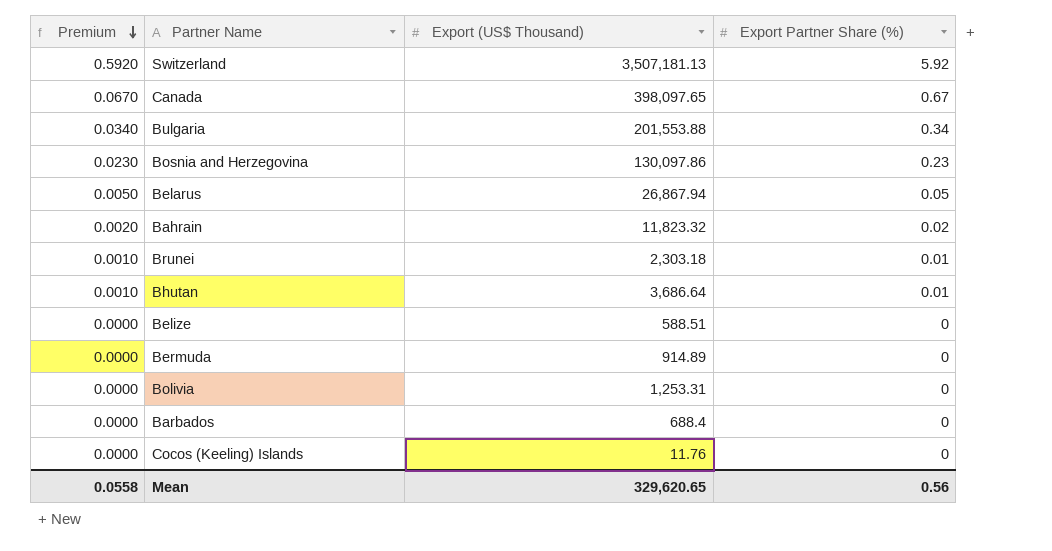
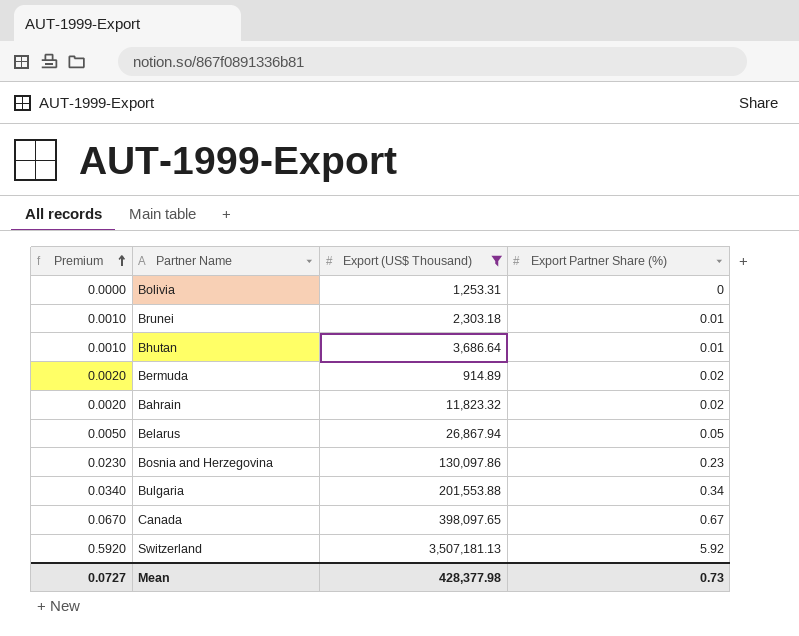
filter: none -> Export (US$ Thousand) >= 914.89
row order: Premium descending -> Premium ascending
Bermuda | Premium: 0.0000 -> 0.0020
Bermuda | Export Partner Share (%): 0 -> 0.02
Mean | Premium: 0.0558 -> 0.0727
Mean | Export (US$ Thousand): 329,620.65 -> 428,377.98
Mean | Export Partner Share (%): 0.56 -> 0.73

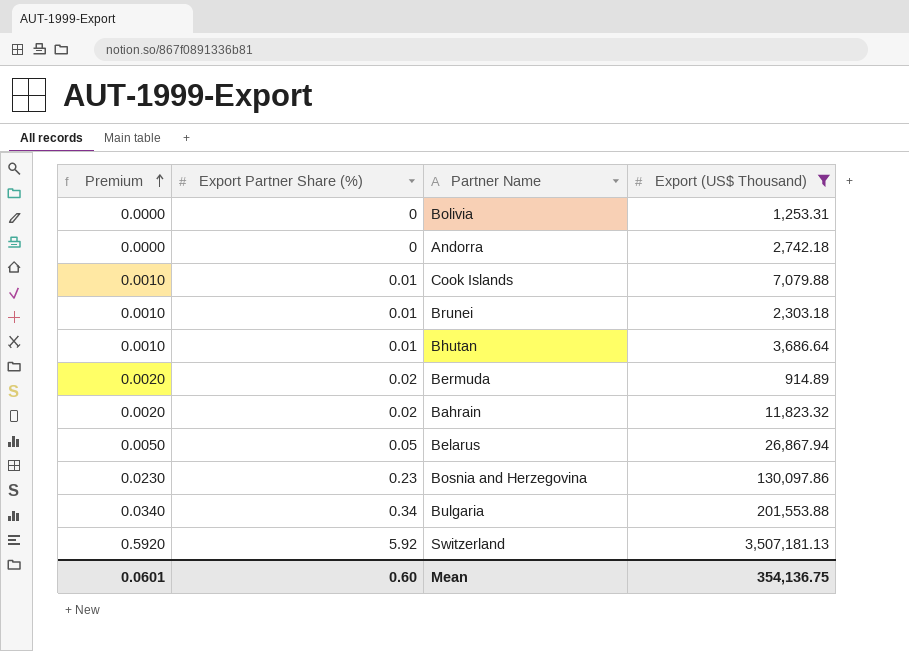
column Export Partner Share (%) | position: 4 -> 2
row Canada: 0.0670 | 398,097.65 | 0.67 -> none
row Andorra: none -> 0.0000 | 0 | 2,742.18
row Cook Islands: none -> 0.0010 | 0.01 | 7,079.88
Mean | Premium: 0.0727 -> 0.0601
Mean | Export Partner Share (%): 0.73 -> 0.60
Mean | Export (US$ Thousand): 428,377.98 -> 354,136.75

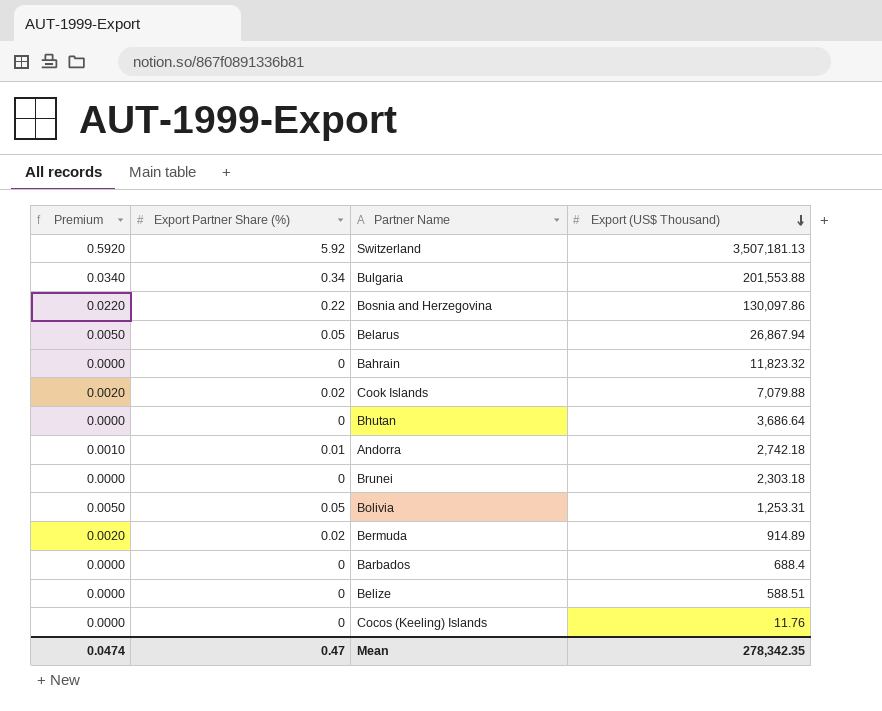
filter: Export (US$ Thousand) >= 914.89 -> none
row order: Premium ascending -> Export (US$ Thousand) descending
Bosnia and Herzegovina | Premium: 0.0230 -> 0.0220
Bosnia and Herzegovina | Export Partner Share (%): 0.23 -> 0.22
Bahrain | Premium: 0.0020 -> 0.0000
Bahrain | Export Partner Share (%): 0.02 -> 0
Cook Islands | Premium: 0.0010 -> 0.0020
Cook Islands | Export Partner Share (%): 0.01 -> 0.02
Bhutan | Premium: 0.0010 -> 0.0000
Bhutan | Export Partner Share (%): 0.01 -> 0
Andorra | Premium: 0.0000 -> 0.0010
Andorra | Export Partner Share (%): 0 -> 0.01
Brunei | Premium: 0.0010 -> 0.0000
Brunei | Export Partner Share (%): 0.01 -> 0
Bolivia | Premium: 0.0000 -> 0.0050
Bolivia | Export Partner Share (%): 0 -> 0.05
Mean | Premium: 0.0601 -> 0.0474
Mean | Export Partner Share (%): 0.60 -> 0.47
Mean | Export (US$ Thousand): 354,136.75 -> 278,342.35

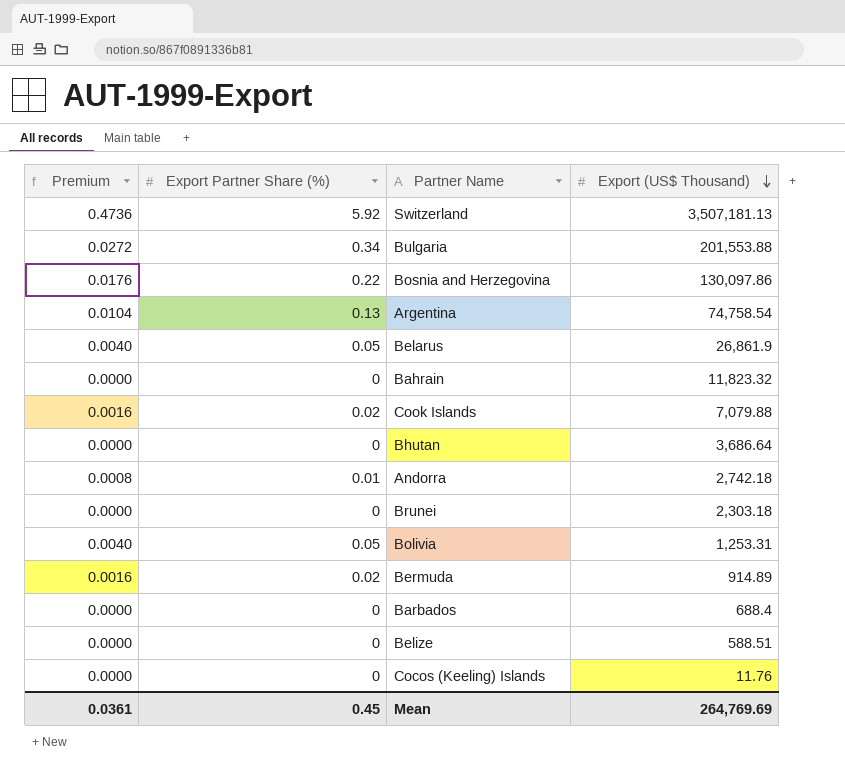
column Premium | formula: [Export Partner Share (%)] * 0.1 -> [Export Partner Share (%)] * 0.08
row Argentina: none -> 0.0104 | 0.13 | 74,758.54
Belarus | Export (US$ Thousand): 26,867.94 -> 26,861.9
Mean | Premium: 0.0474 -> 0.0361
Mean | Export Partner Share (%): 0.47 -> 0.45
Mean | Export (US$ Thousand): 278,342.35 -> 264,769.69

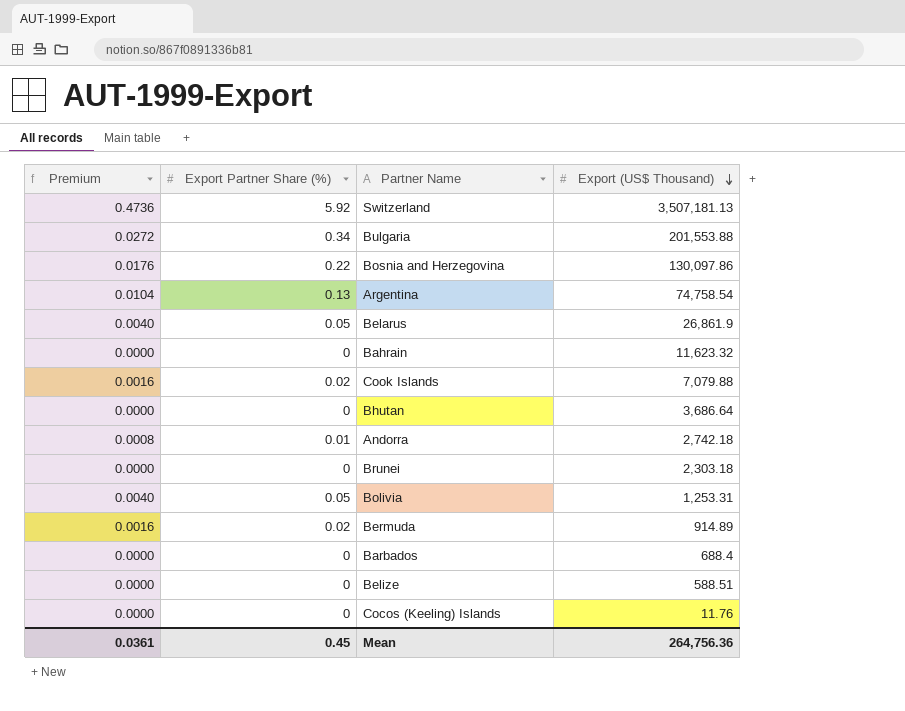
Bahrain | Export (US$ Thousand): 11,823.32 -> 11,623.32
Mean | Export (US$ Thousand): 264,769.69 -> 264,756.36

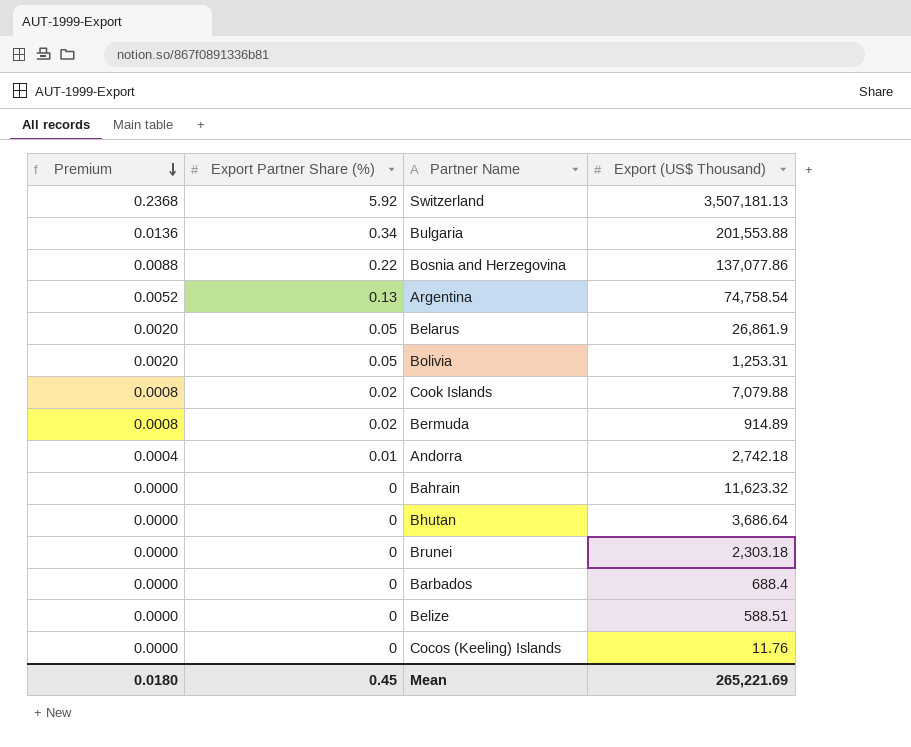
row order: Export (US$ Thousand) descending -> Premium descending
column Premium | formula: [Export Partner Share (%)] * 0.08 -> [Export Partner Share (%)] * 0.04
Bosnia and Herzegovina | Export (US$ Thousand): 130,097.86 -> 137,077.86
Mean | Premium: 0.0361 -> 0.0180
Mean | Export (US$ Thousand): 264,756.36 -> 265,221.69

